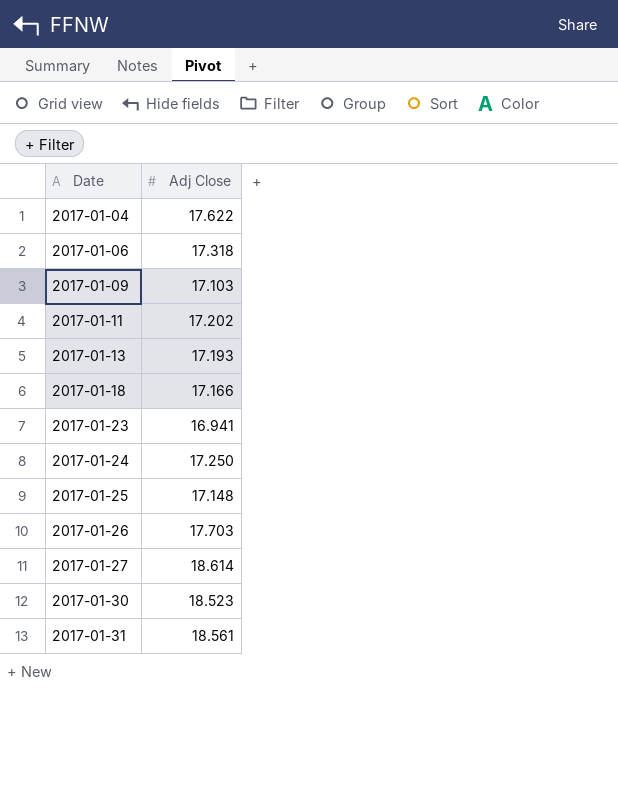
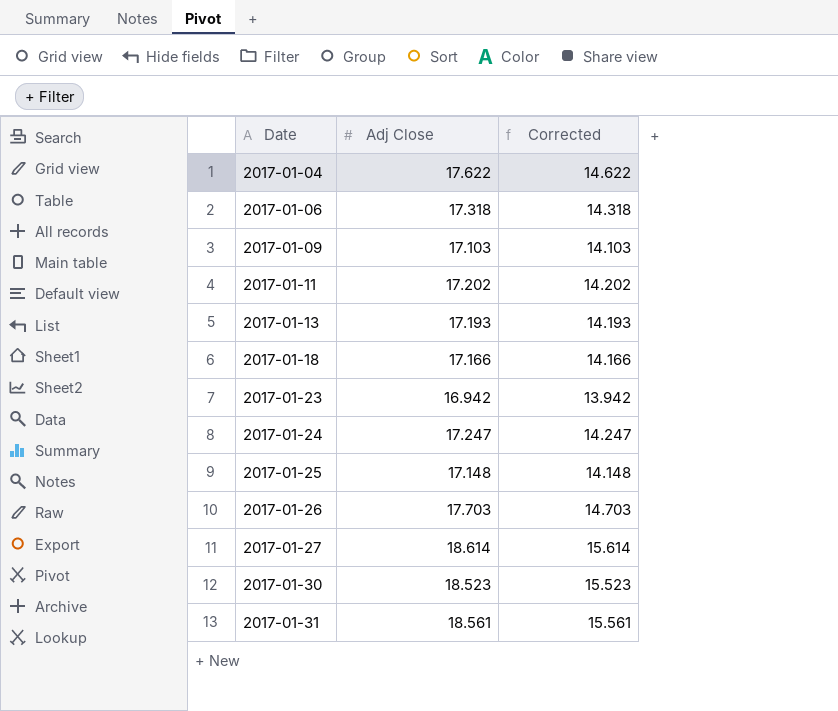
column Corrected | formula: none -> [Adj Close] - 3
2017-01-23 | Adj Close: 16.941 -> 16.942
2017-01-24 | Adj Close: 17.250 -> 17.247

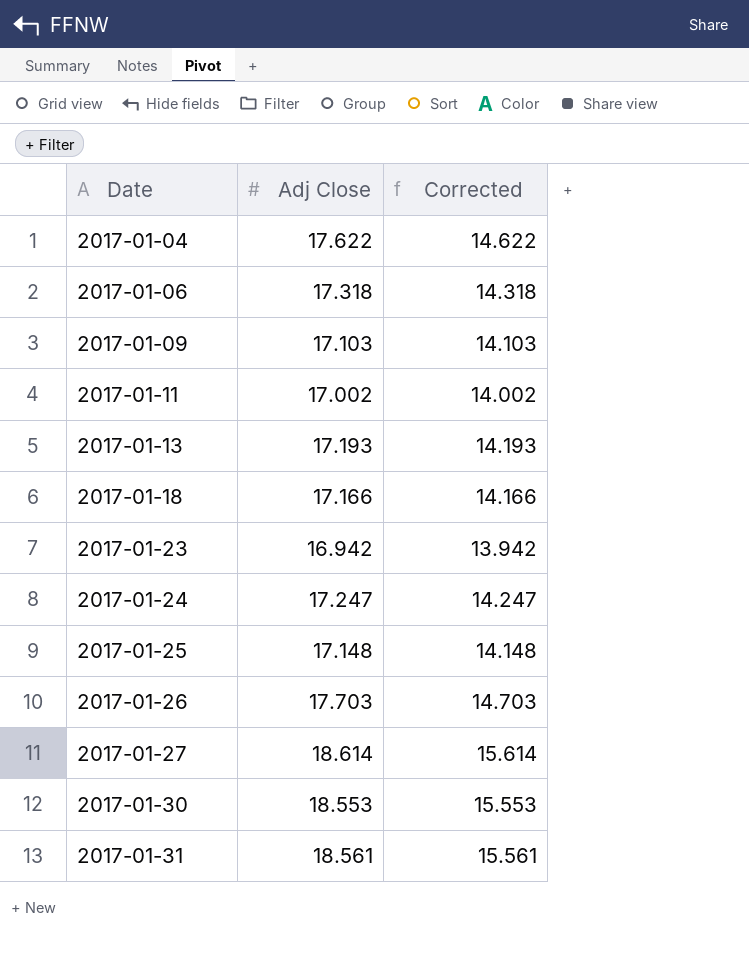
2017-01-11 | Adj Close: 17.202 -> 17.002
2017-01-11 | Corrected: 14.202 -> 14.002
2017-01-30 | Adj Close: 18.523 -> 18.553
2017-01-30 | Corrected: 15.523 -> 15.553

